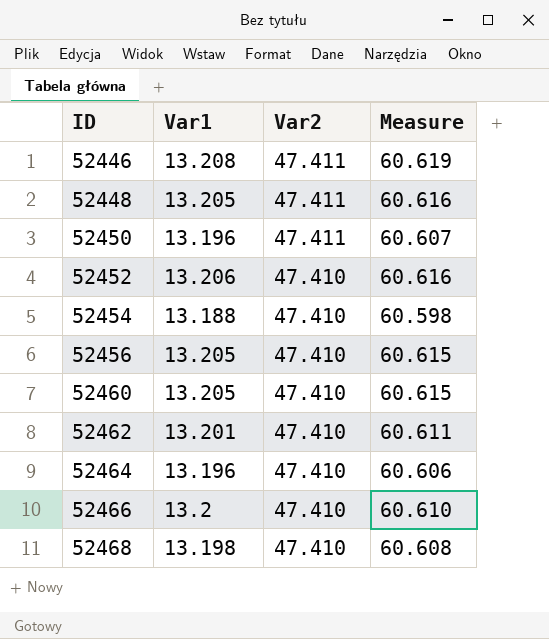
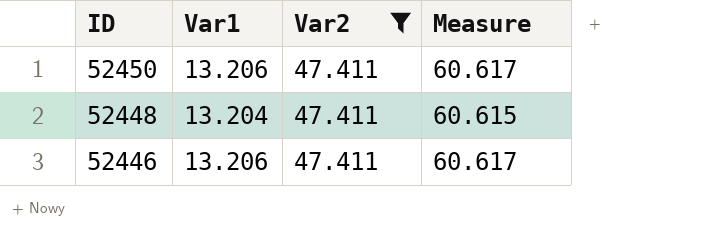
filter: none -> Var2 = 47.411
row order: ID ascending -> ID descending
52450 | Var1: 13.196 -> 13.206
52450 | Measure: 60.607 -> 60.617
52448 | Var1: 13.205 -> 13.204
52448 | Measure: 60.616 -> 60.615
52446 | Var1: 13.208 -> 13.206
52446 | Measure: 60.619 -> 60.617

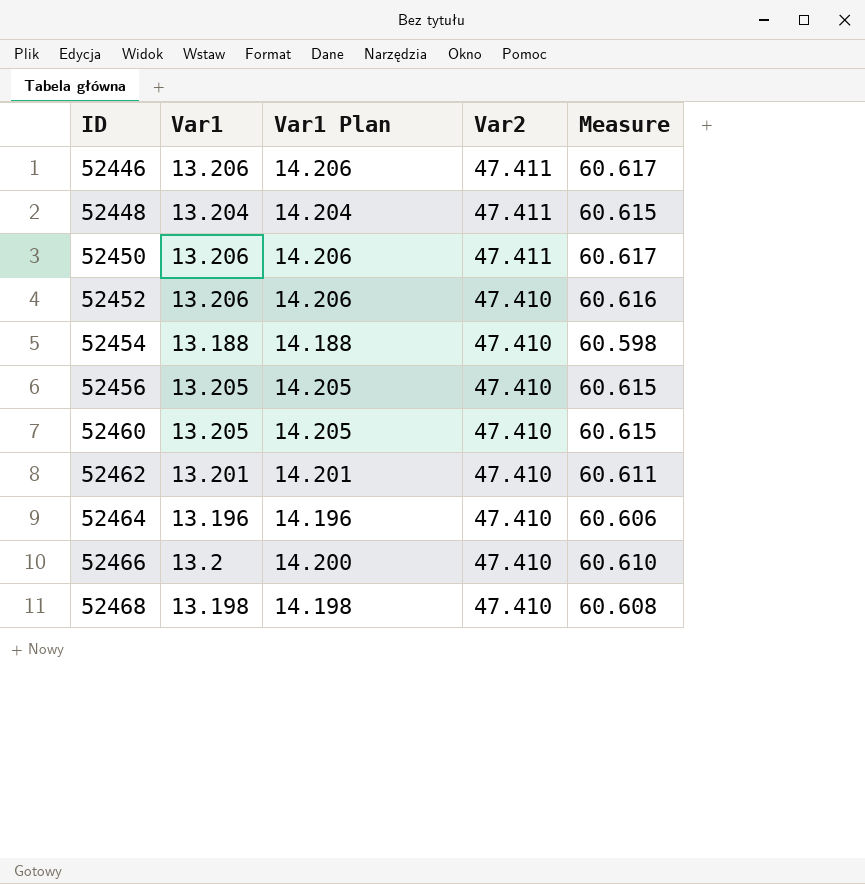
filter: Var2 = 47.411 -> none
row order: ID descending -> ID ascending
column Var1 Plan | formula: none -> [Var1] + 1

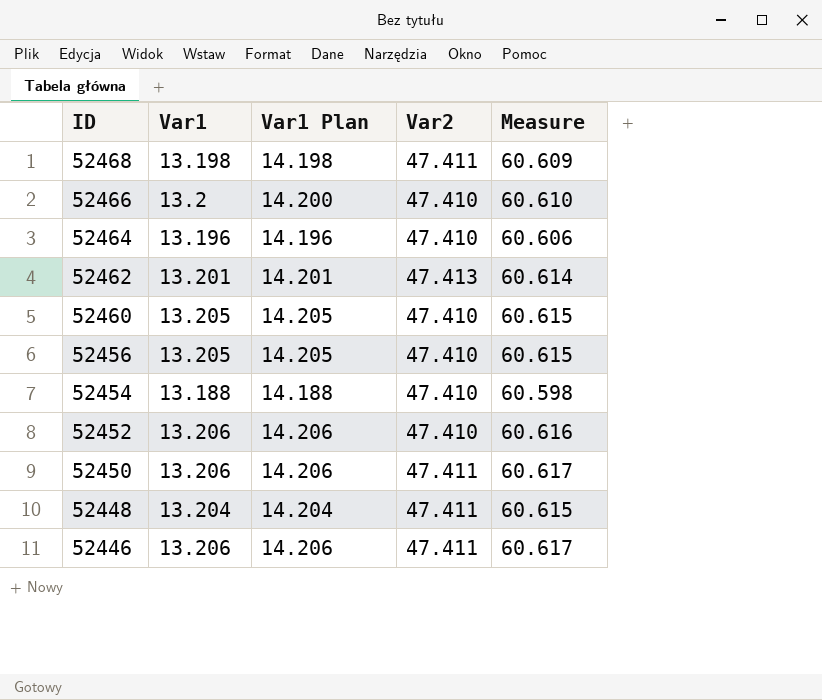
row order: ID ascending -> ID descending
52468 | Var2: 47.410 -> 47.411
52468 | Measure: 60.608 -> 60.609
52462 | Var2: 47.410 -> 47.413
52462 | Measure: 60.611 -> 60.614

